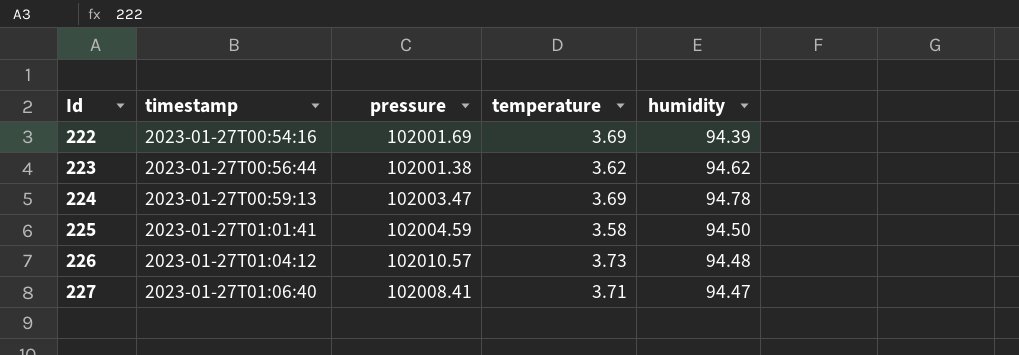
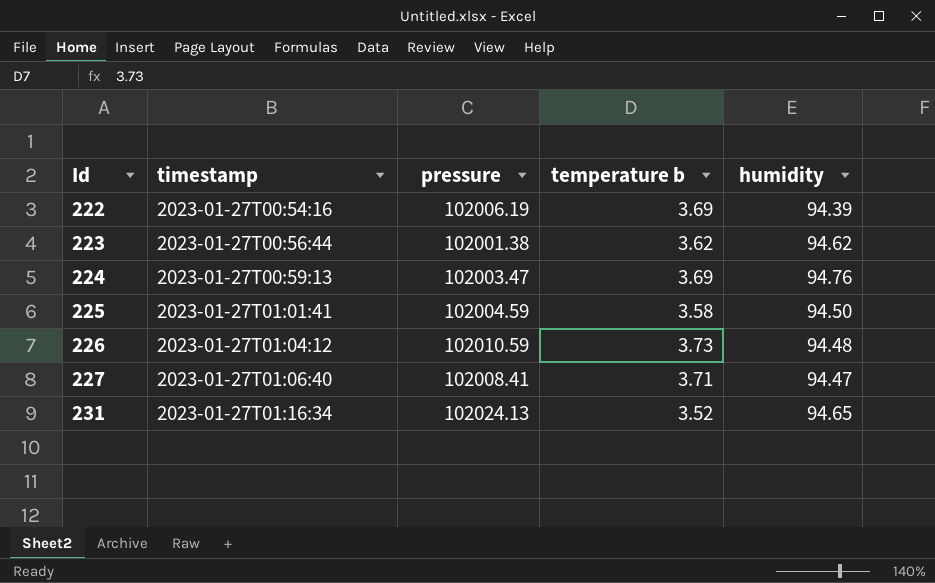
column name: temperature -> temperature b
222 | pressure: 102001.69 -> 102006.19
224 | humidity: 94.78 -> 94.76
226 | pressure: 102010.57 -> 102010.59
row 231: none -> 2023-01-27T01:16:34 | 102024.13 | 3.52 | 94.65

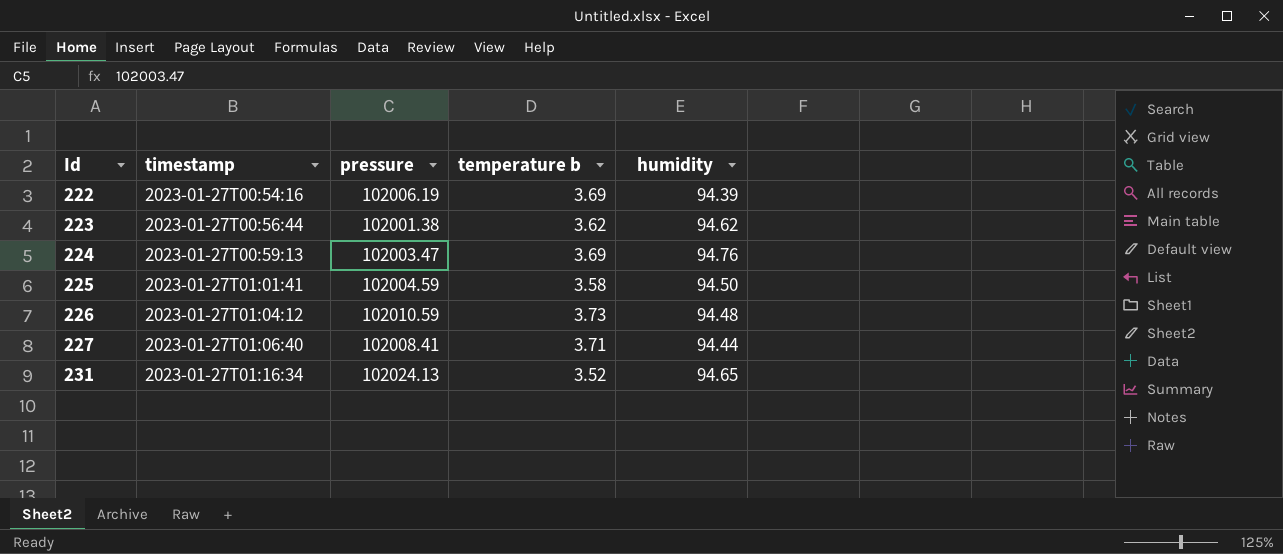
227 | humidity: 94.47 -> 94.44

